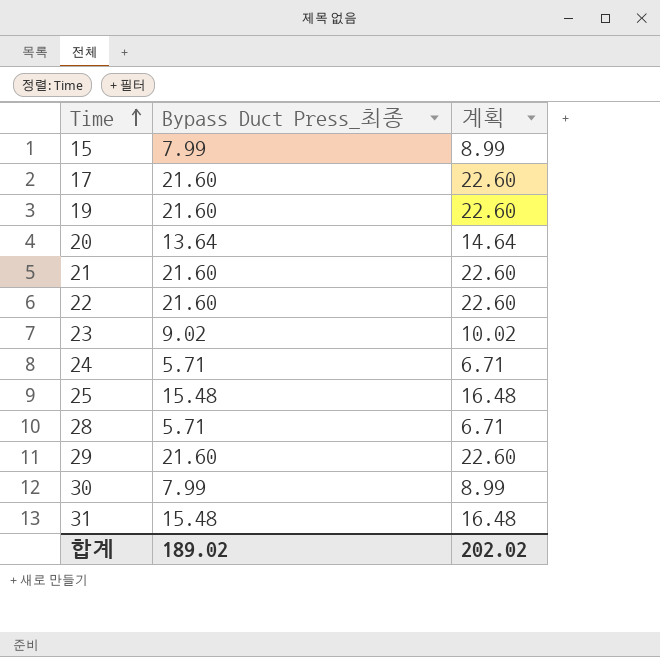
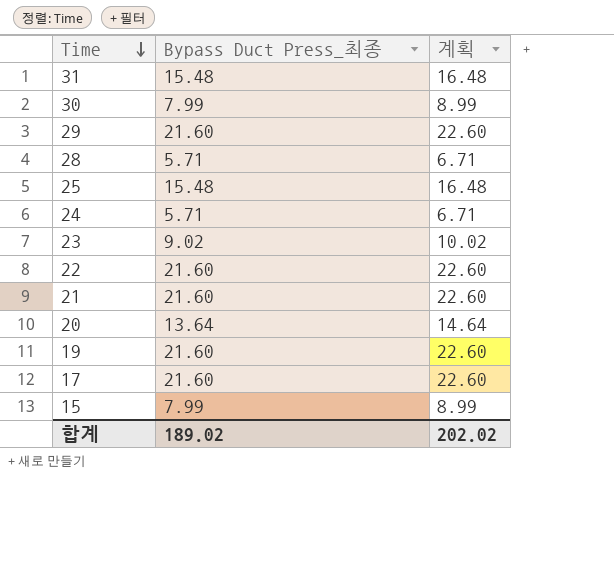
row order: Time ascending -> Time descending

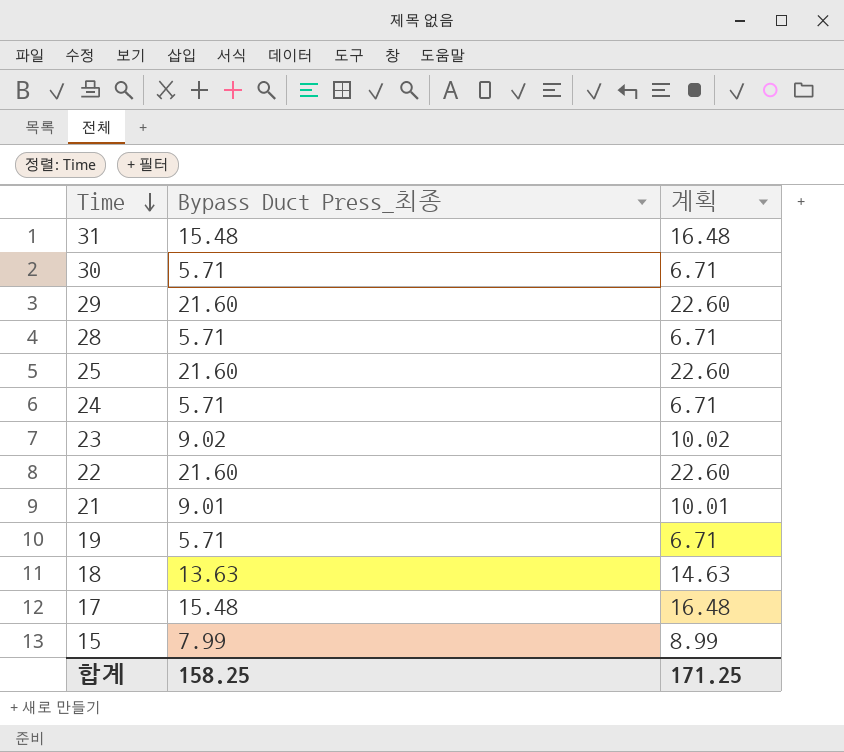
row 20: 13.64 | 14.64 -> none
30 | Bypass Duct Press_최종: 7.99 -> 5.71
30 | 계획: 8.99 -> 6.71
25 | Bypass Duct Press_최종: 15.48 -> 21.60
25 | 계획: 16.48 -> 22.60
21 | Bypass Duct Press_최종: 21.60 -> 9.01
21 | 계획: 22.60 -> 10.01
19 | Bypass Duct Press_최종: 21.60 -> 5.71
19 | 계획: 22.60 -> 6.71
row 18: none -> 13.63 | 14.63
17 | Bypass Duct Press_최종: 21.60 -> 15.48
17 | 계획: 22.60 -> 16.48
합계 | Bypass Duct Press_최종: 189.02 -> 158.25
합계 | 계획: 202.02 -> 171.25

